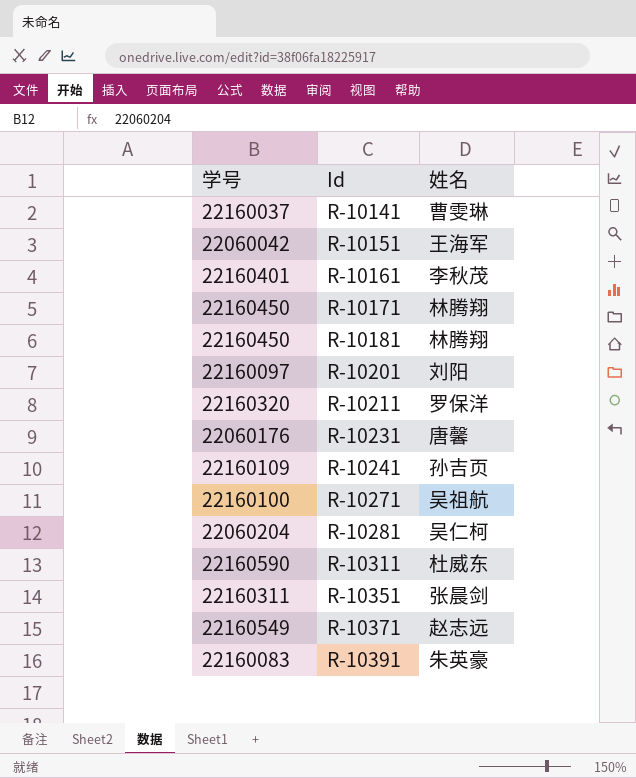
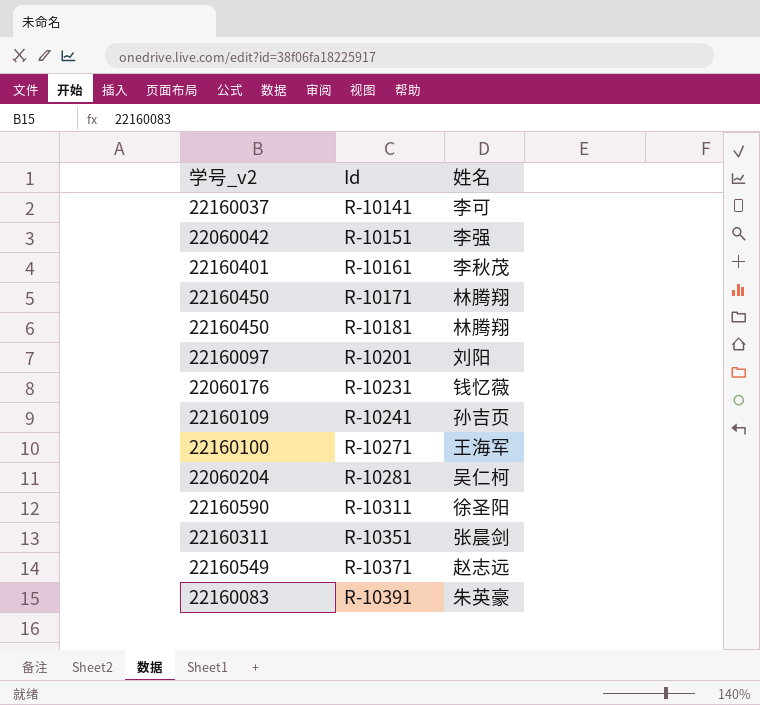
column name: 学号 -> 学号_v2
row R-10211: 22160320 | 罗保洋 -> none
R-10141 | 姓名: 曹雯琳 -> 李可
R-10151 | 姓名: 王海军 -> 李强
R-10231 | 姓名: 唐馨 -> 钱忆薇
R-10271 | 姓名: 吴祖航 -> 王海军
R-10311 | 姓名: 杜威东 -> 徐圣阳

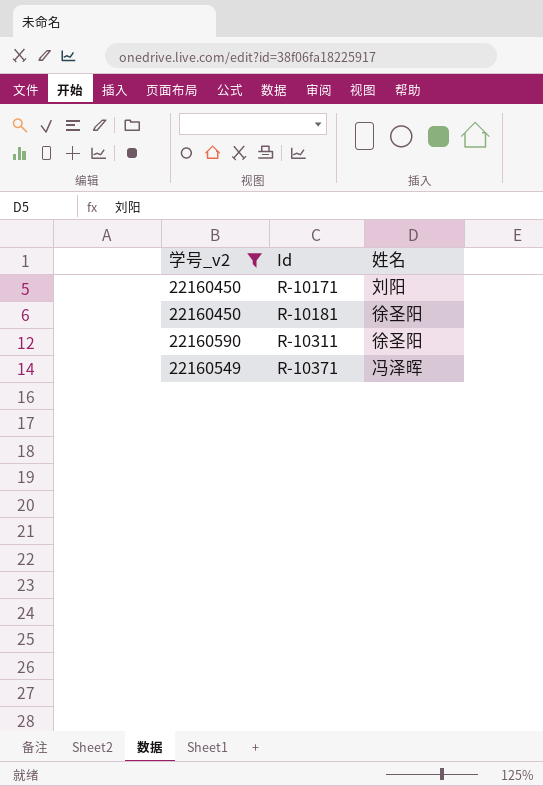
filter: none -> 学号_v2 >= 22160450
R-10171 | 姓名: 林腾翔 -> 刘阳
R-10181 | 姓名: 林腾翔 -> 徐圣阳
R-10371 | 姓名: 赵志远 -> 冯泽晖

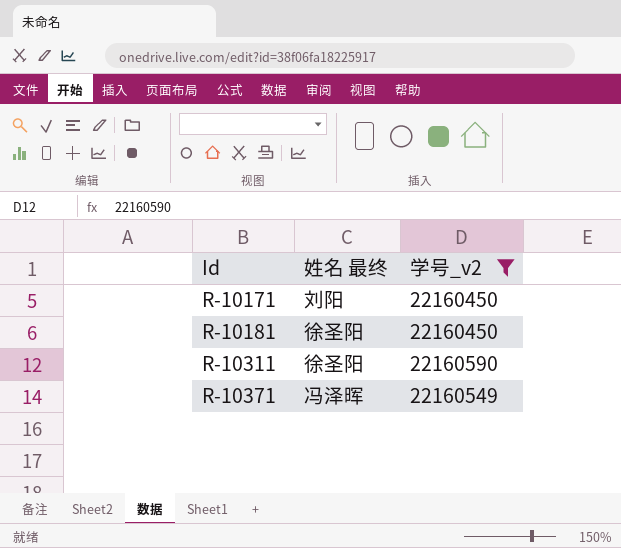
column name: 姓名 -> 姓名 最终
column 学号_v2 | position: 1 -> 3

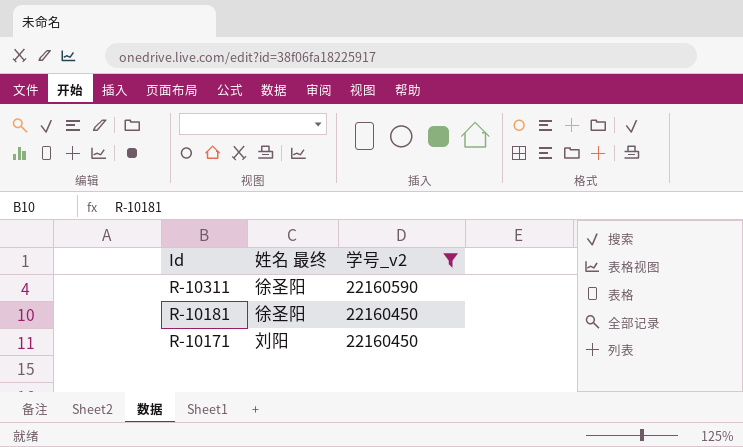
row order: Id ascending -> Id descending
row R-10371: 冯泽晖 | 22160549 -> none

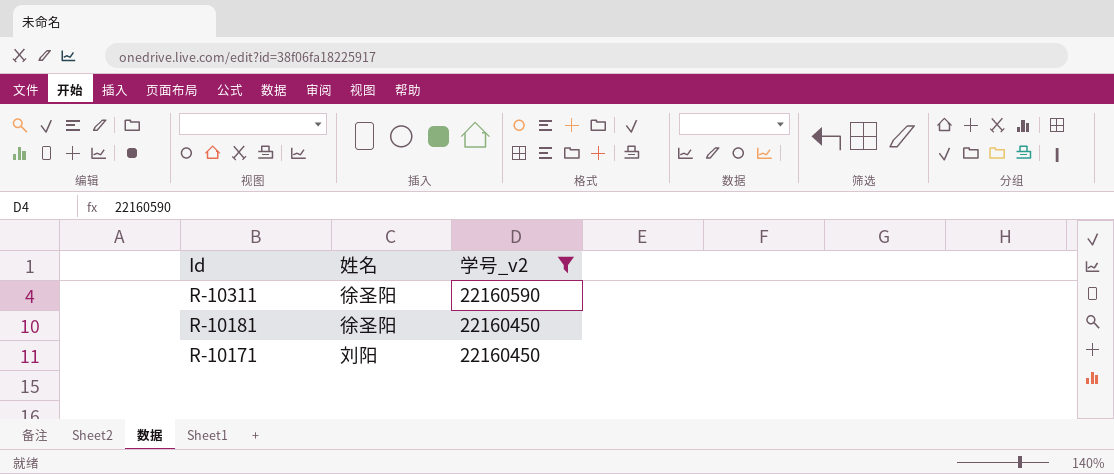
column name: 姓名 最终 -> 姓名

